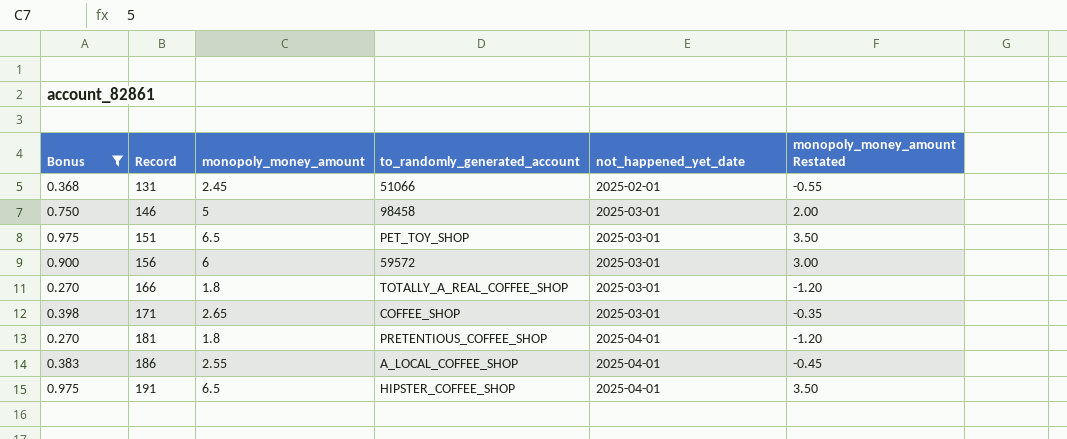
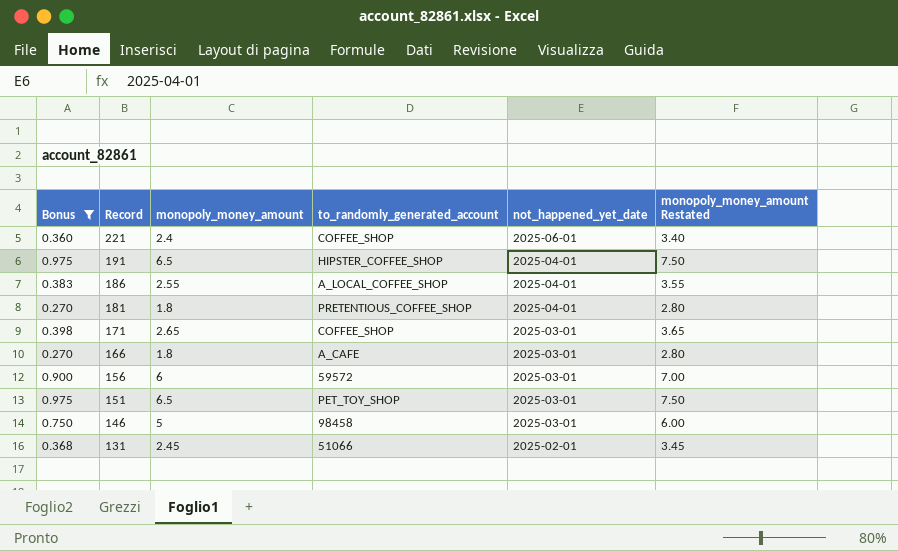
row order: Record ascending -> Record descending
column monopoly_money_amount Restated | formula: [monopoly_money_amount] - 3 -> [monopoly_money_amount] + 1
row 221: none -> 0.360 | 2.4 | COFFEE_SHOP | 2025-06-01 | 3.40
166 | to_randomly_generated_account: TOTALLY_A_REAL_COFFEE_SHOP -> A_CAFE

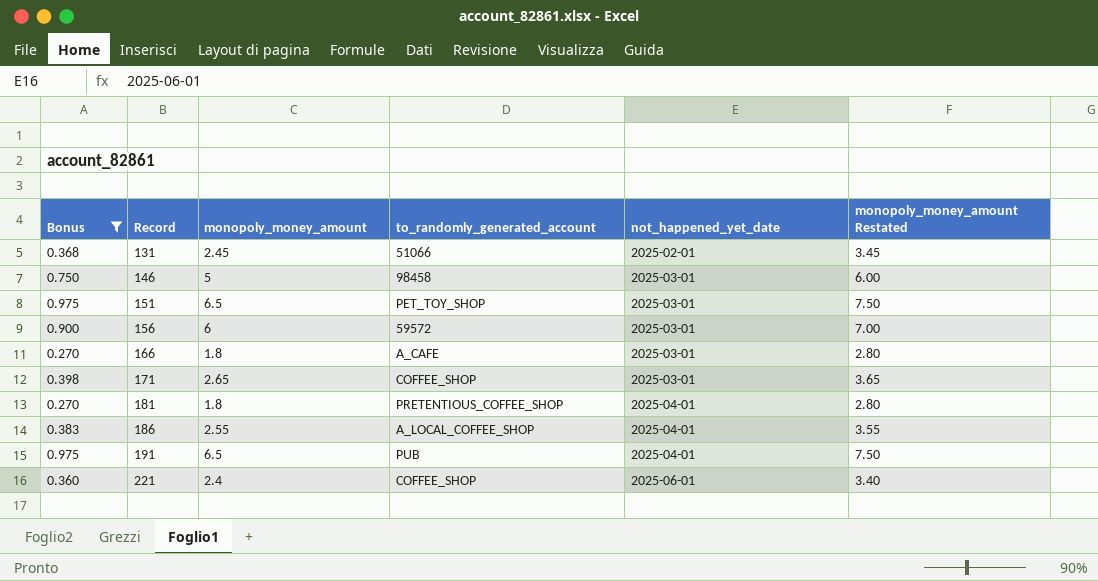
row order: Record descending -> Record ascending
191 | to_randomly_generated_account: HIPSTER_COFFEE_SHOP -> PUB

